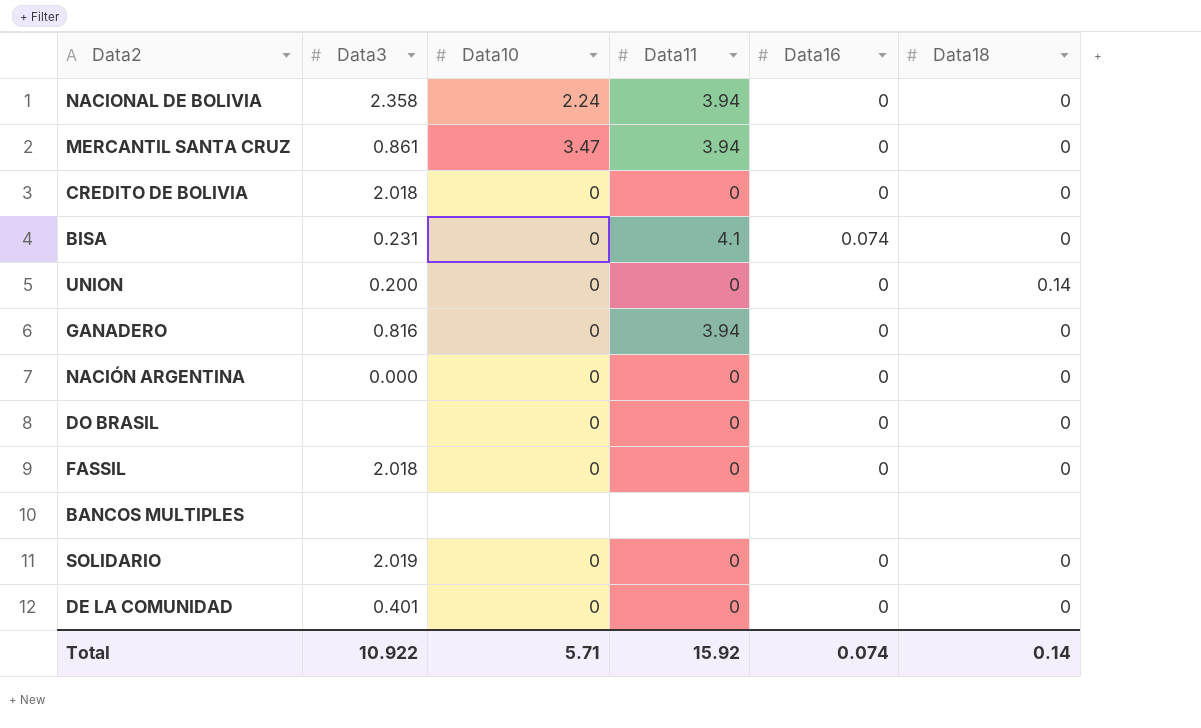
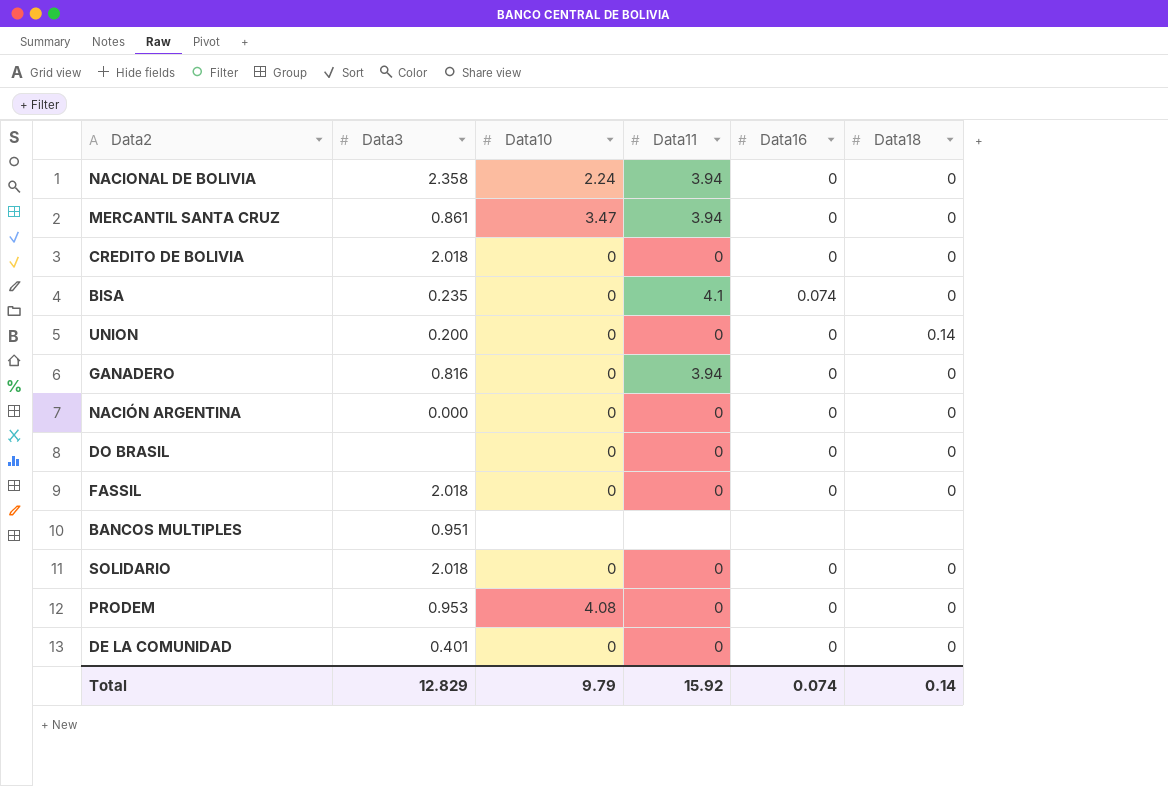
BISA | Data3: 0.231 -> 0.235
BANCOS MULTIPLES | Data3: none -> 0.951
SOLIDARIO | Data3: 2.019 -> 2.018
row PRODEM: none -> 0.953 | 4.08 | 0 | 0 | 0
Total | Data3: 10.922 -> 12.829
Total | Data10: 5.71 -> 9.79

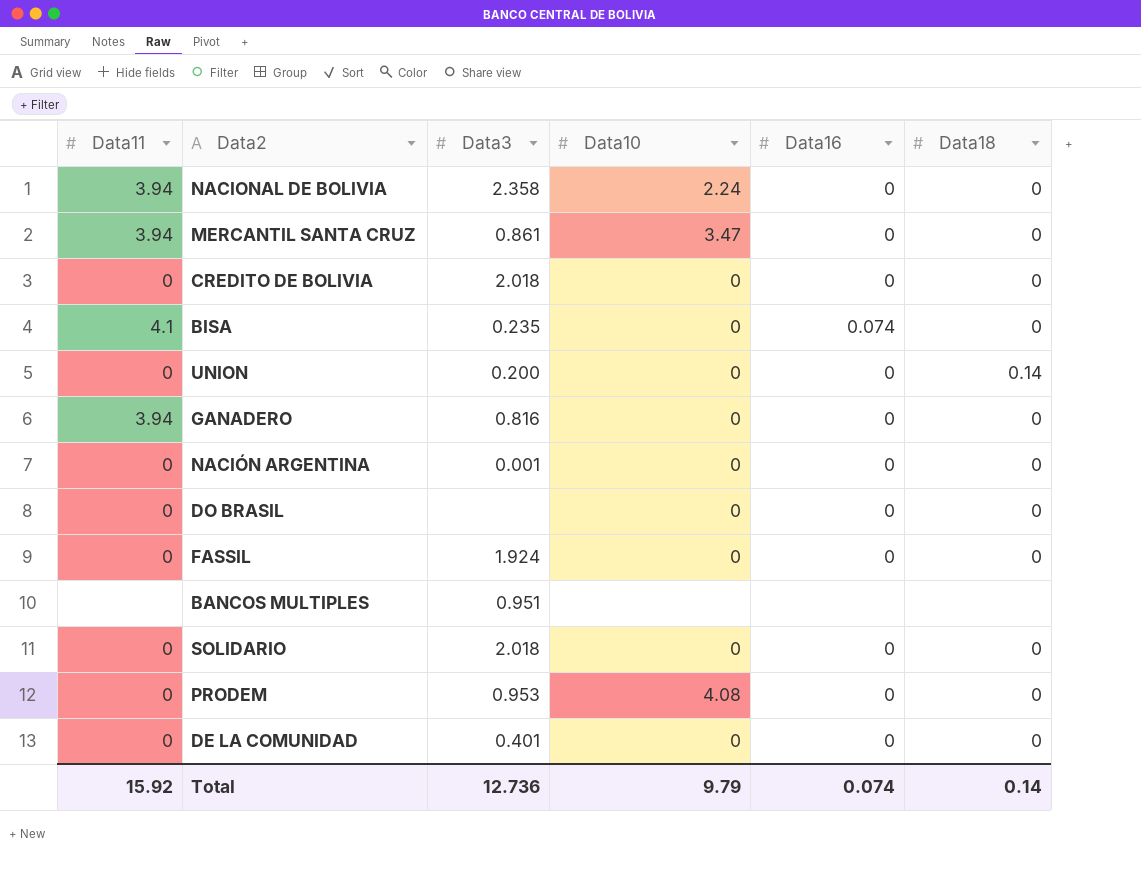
column Data11 | position: 4 -> 1
NACIÓN ARGENTINA | Data3: 0.000 -> 0.001
FASSIL | Data3: 2.018 -> 1.924
Total | Data3: 12.829 -> 12.736

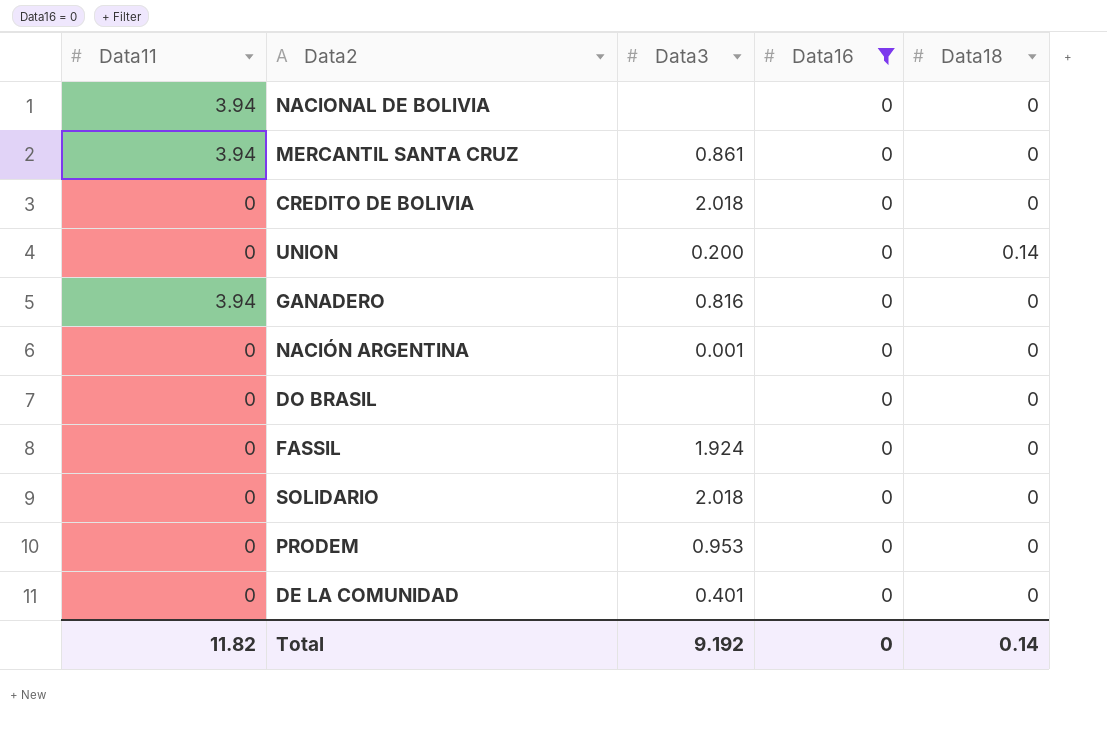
filter: none -> Data16 = 0
column Data10 | position: 4 -> none
NACIONAL DE BOLIVIA | Data3: 2.358 -> none
Total | Data11: 15.92 -> 11.82
Total | Data3: 12.736 -> 9.192
Total | Data16: 0.074 -> 0

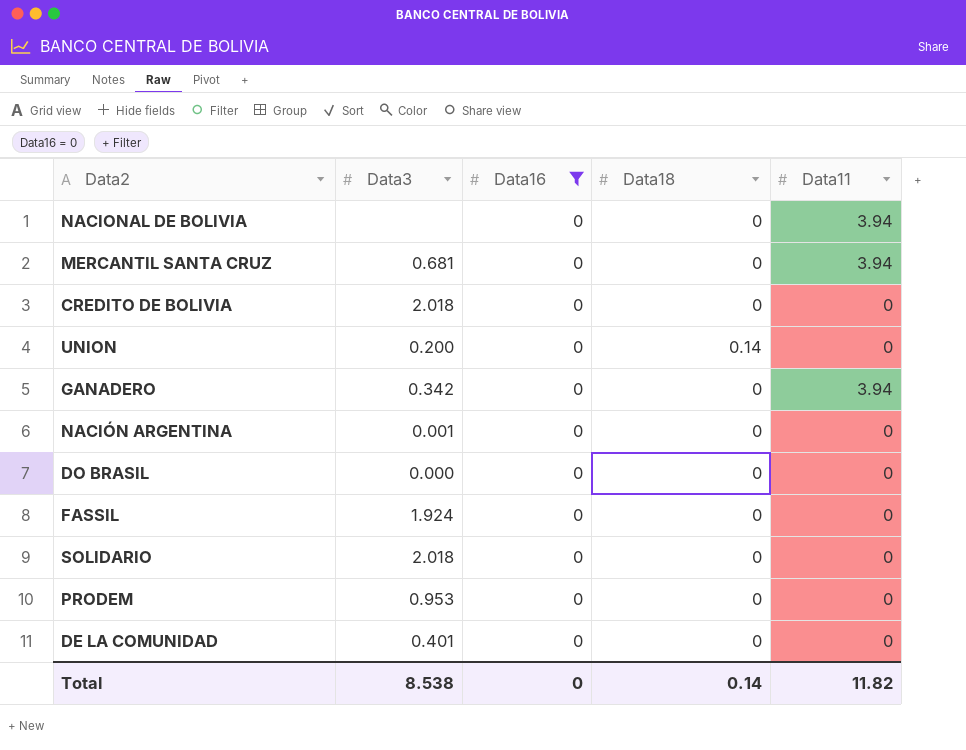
column Data11 | position: 1 -> 5
MERCANTIL SANTA CRUZ | Data3: 0.861 -> 0.681
GANADERO | Data3: 0.816 -> 0.342
DO BRASIL | Data3: none -> 0.000
Total | Data3: 9.192 -> 8.538

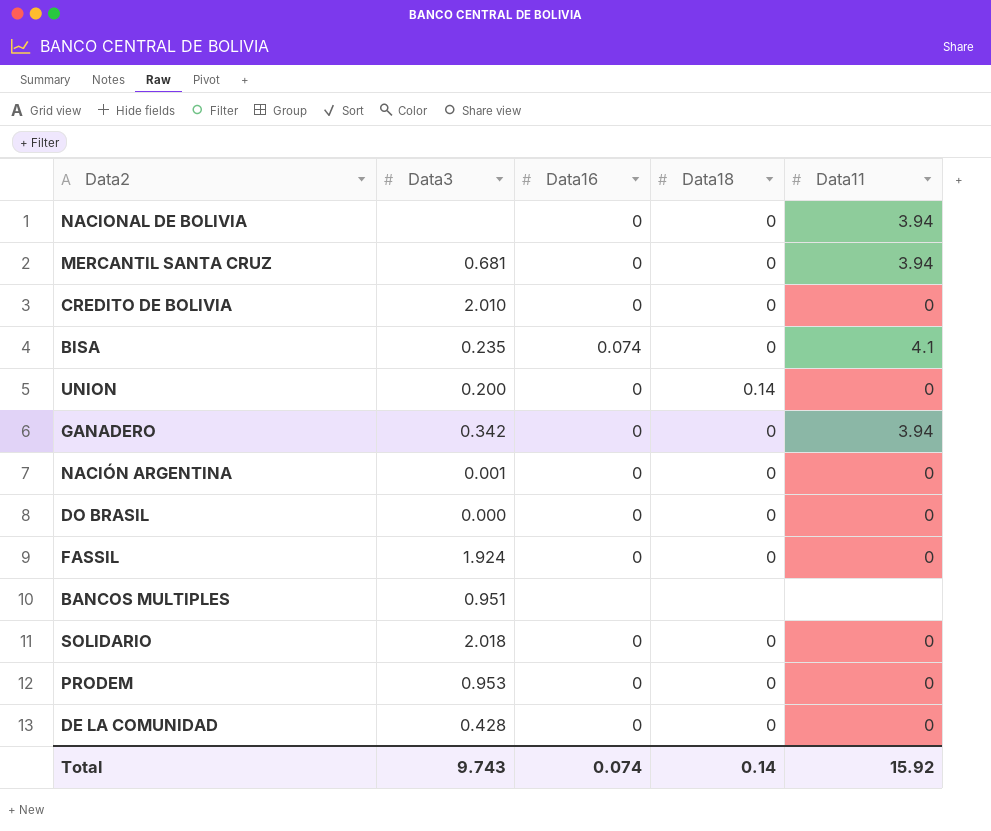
filter: Data16 = 0 -> none
CREDITO DE BOLIVIA | Data3: 2.018 -> 2.010
DE LA COMUNIDAD | Data3: 0.401 -> 0.428
Total | Data3: 8.538 -> 9.743
Total | Data16: 0 -> 0.074
Total | Data11: 11.82 -> 15.92

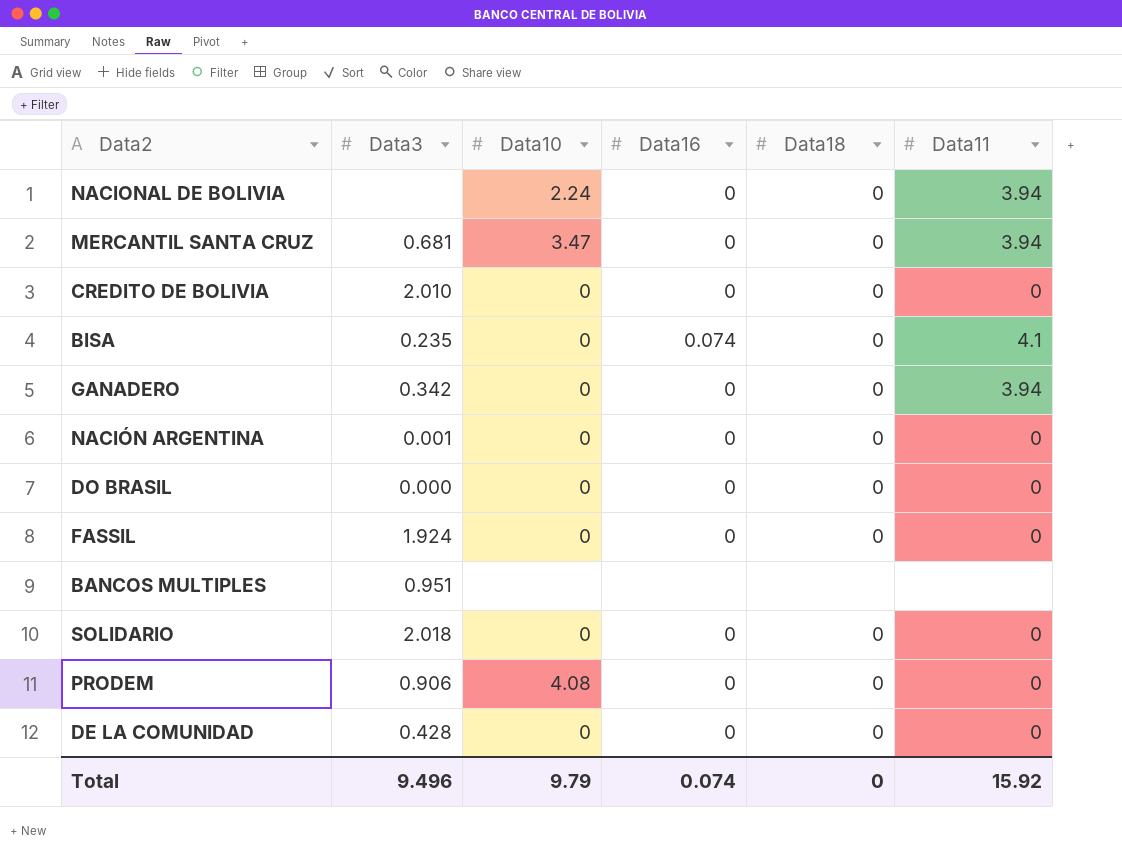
column Data10 | position: none -> 3
row UNION: 0.200 | 0 | 0.14 | 0 -> none
PRODEM | Data3: 0.953 -> 0.906
Total | Data3: 9.743 -> 9.496
Total | Data18: 0.14 -> 0

